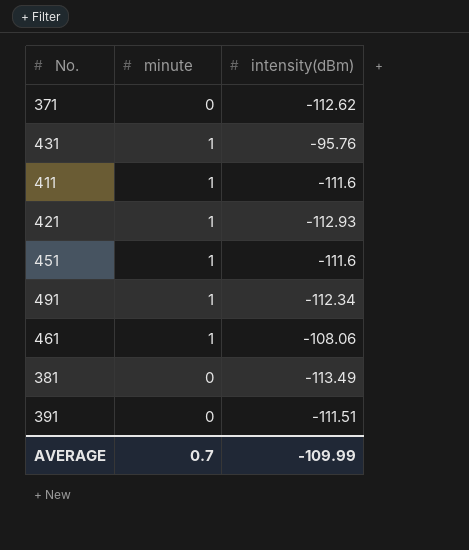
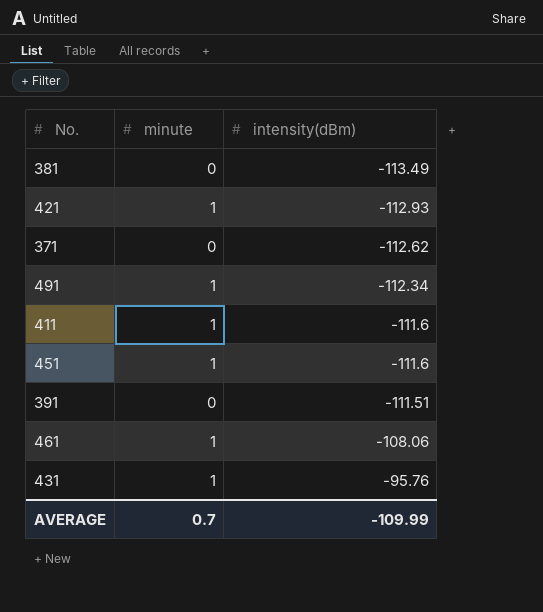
row order: none -> intensity(dBm) ascending

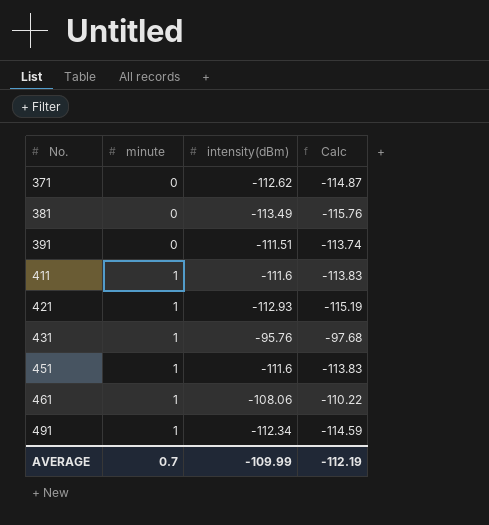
row order: intensity(dBm) ascending -> No. ascending
column Calc | formula: none -> [intensity(dBm)] * 1.02

